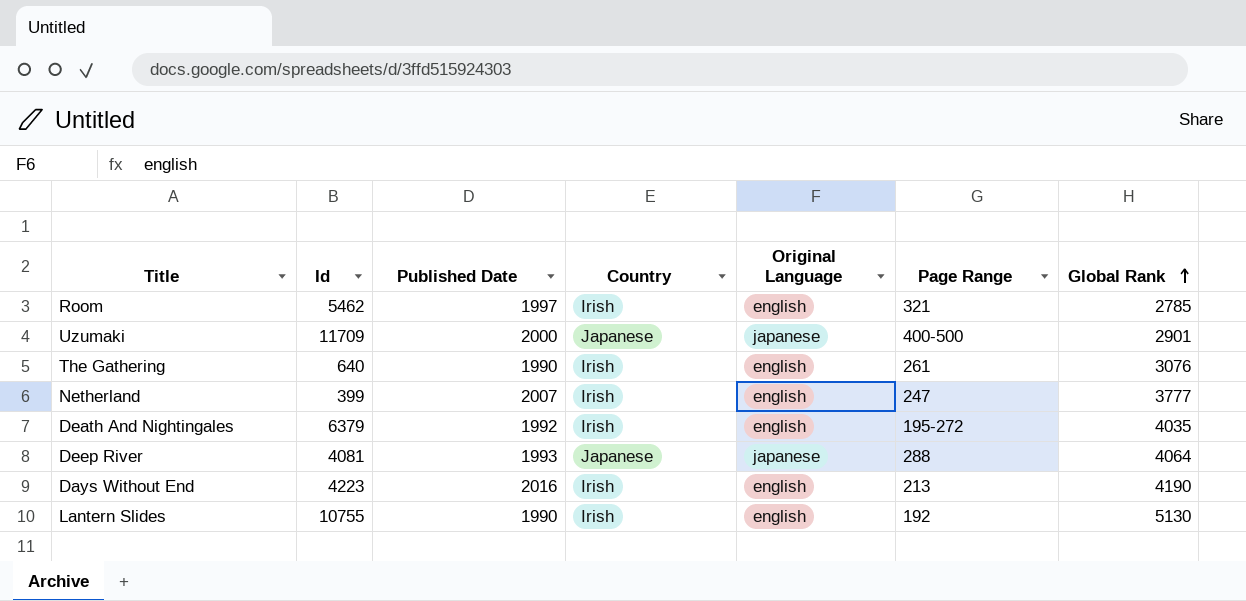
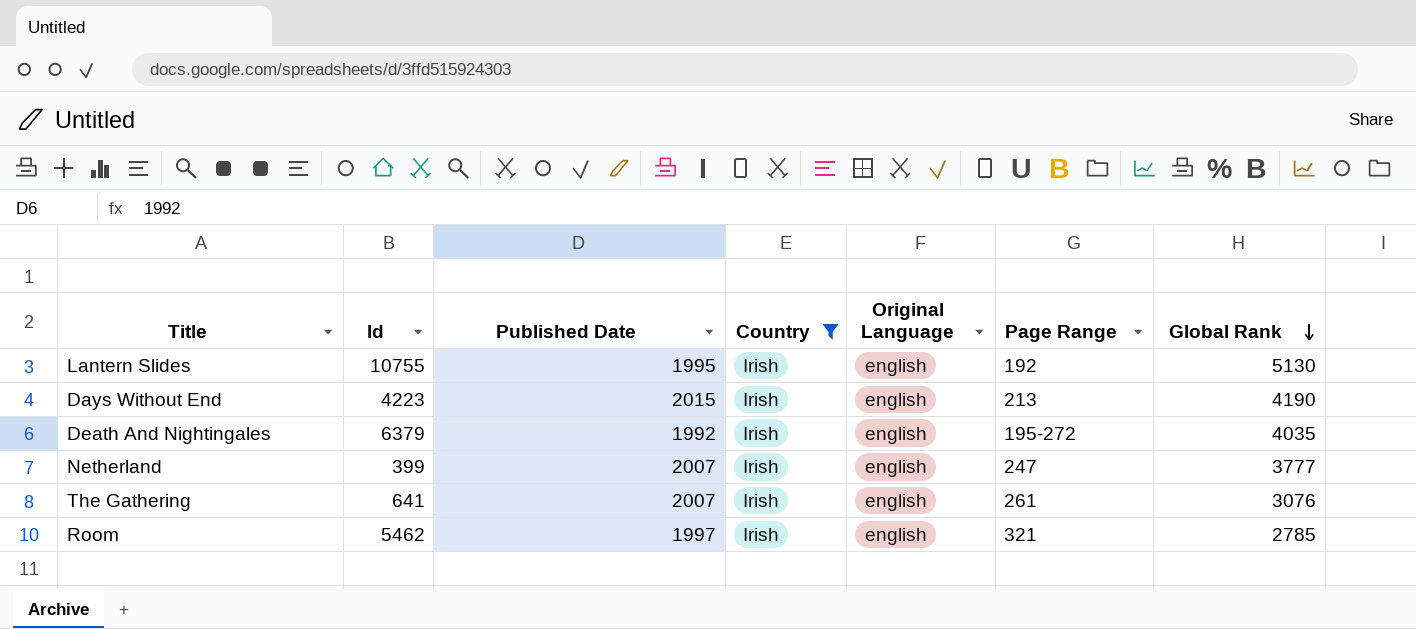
filter: none -> Country = Irish
row order: Global Rank ascending -> Global Rank descending
Lantern Slides | Published Date: 1990 -> 1995
Days Without End | Published Date: 2016 -> 2015
The Gathering | Id: 640 -> 641
The Gathering | Published Date: 1990 -> 2007

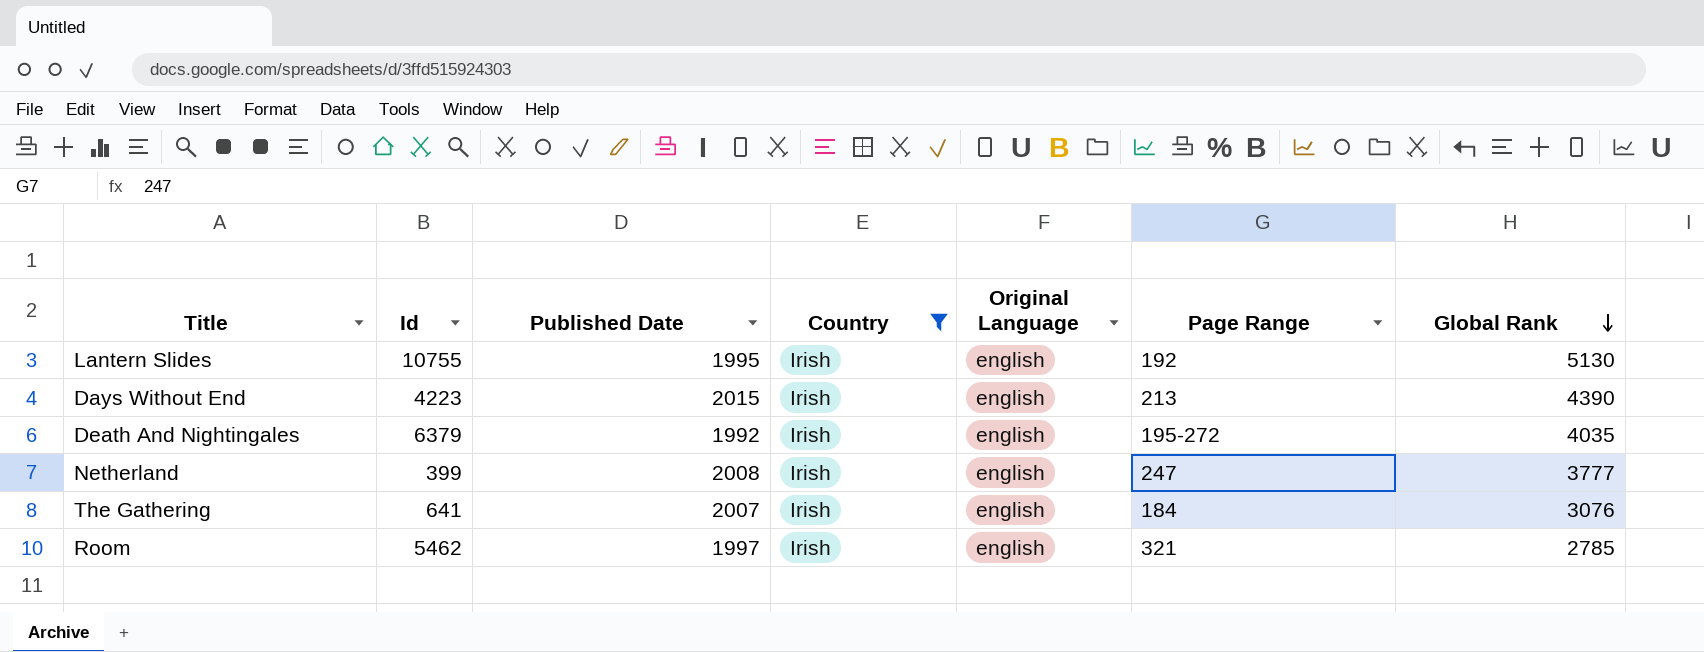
Days Without End | Global Rank: 4190 -> 4390
Netherland | Published Date: 2007 -> 2008
The Gathering | Page Range: 261 -> 184

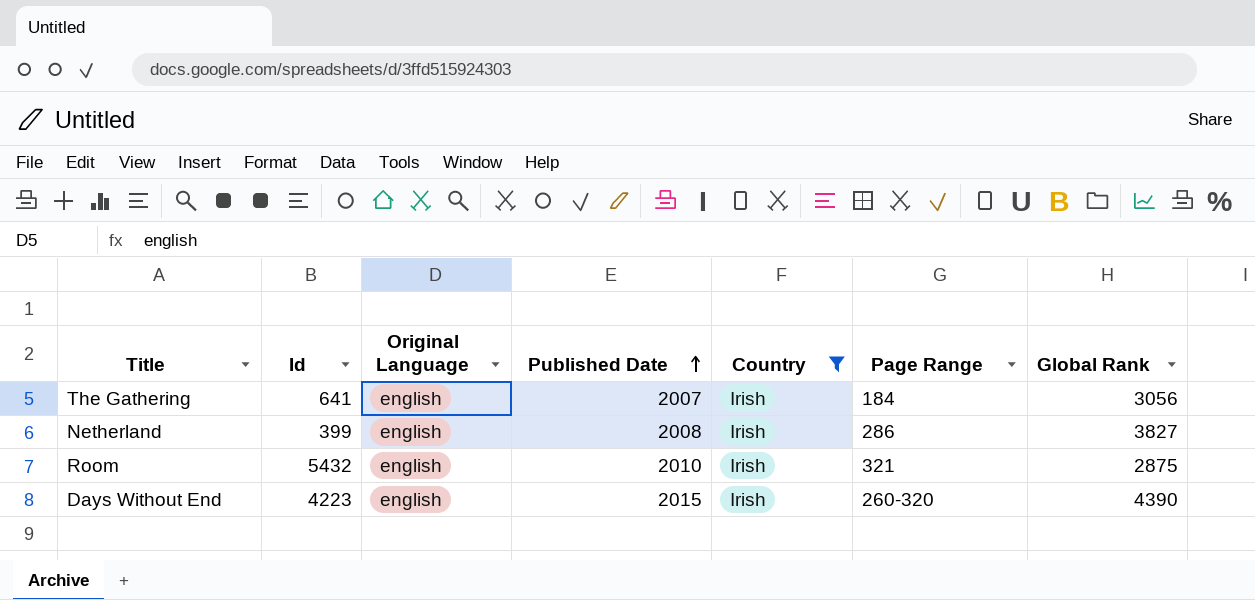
row order: Global Rank descending -> Published Date ascending
column Original Language | position: 5 -> 3
row Lantern Slides: 10755 | 1995 | Irish | english | 192 | 5130 -> none
row Death And Nightingales: 6379 | 1992 | Irish | english | 195-272 | 4035 -> none
The Gathering | Global Rank: 3076 -> 3056
Netherland | Page Range: 247 -> 286
Netherland | Global Rank: 3777 -> 3827
Room | Id: 5462 -> 5432
Room | Published Date: 1997 -> 2010
Room | Global Rank: 2785 -> 2875
Days Without End | Page Range: 213 -> 260-320

